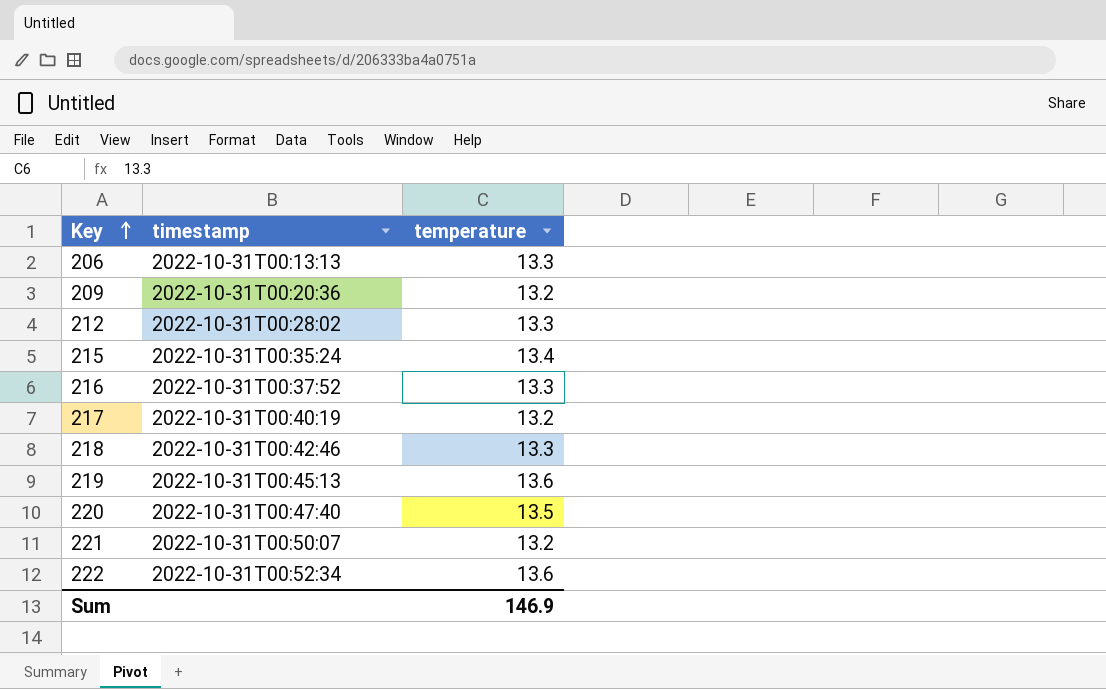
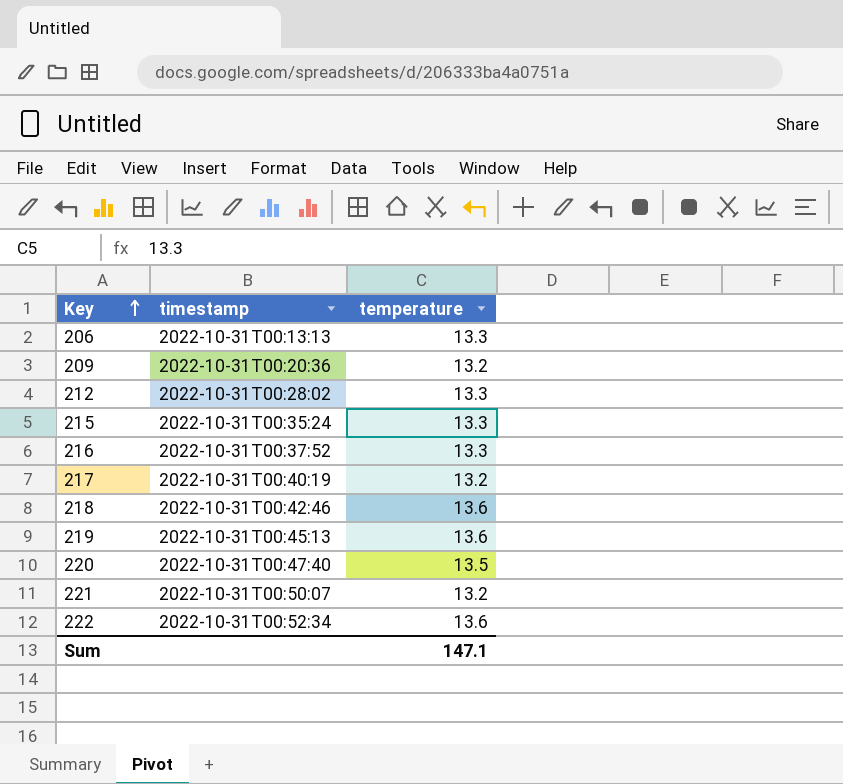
215 | temperature: 13.4 -> 13.3
218 | temperature: 13.3 -> 13.6
Sum | temperature: 146.9 -> 147.1

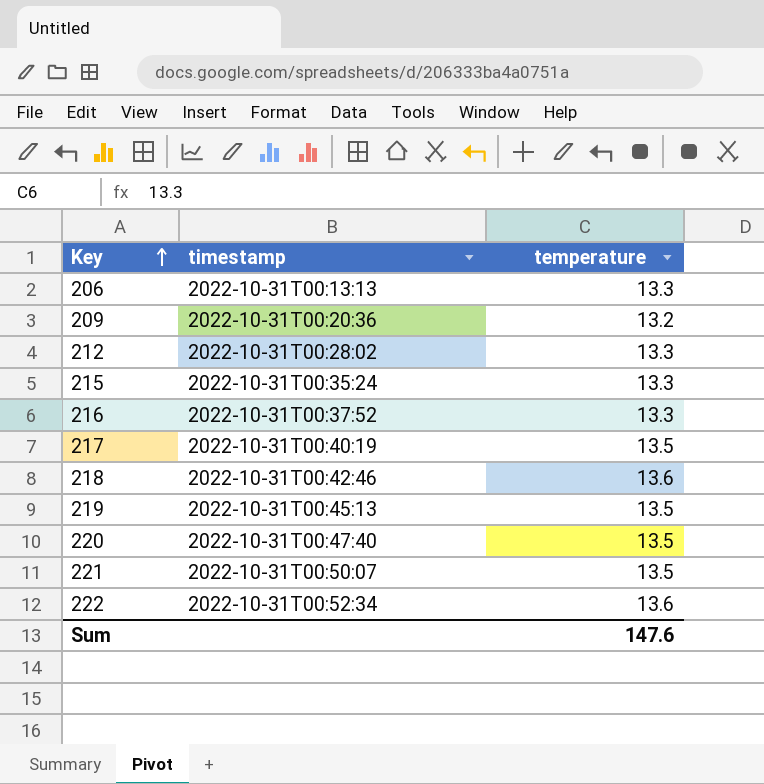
217 | temperature: 13.2 -> 13.5
219 | temperature: 13.6 -> 13.5
221 | temperature: 13.2 -> 13.5
Sum | temperature: 147.1 -> 147.6

